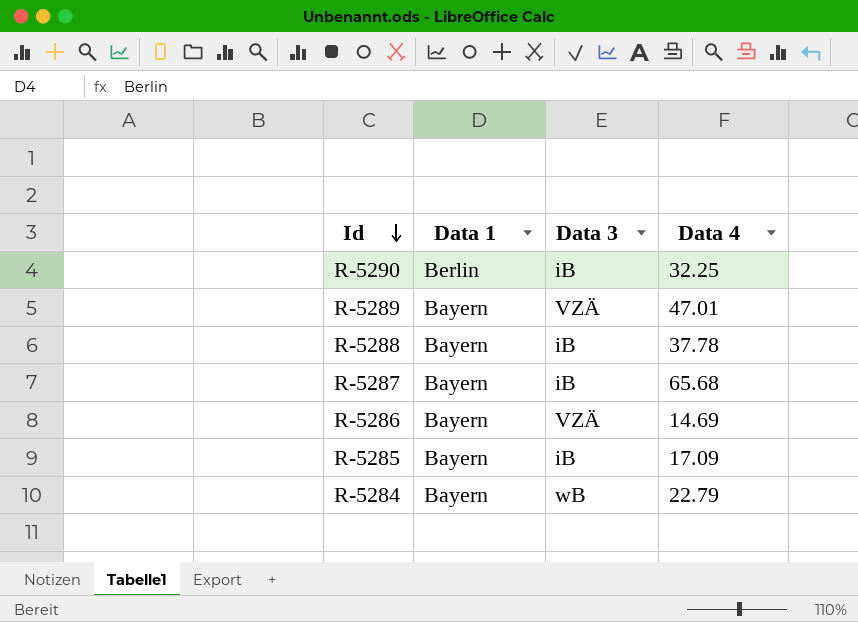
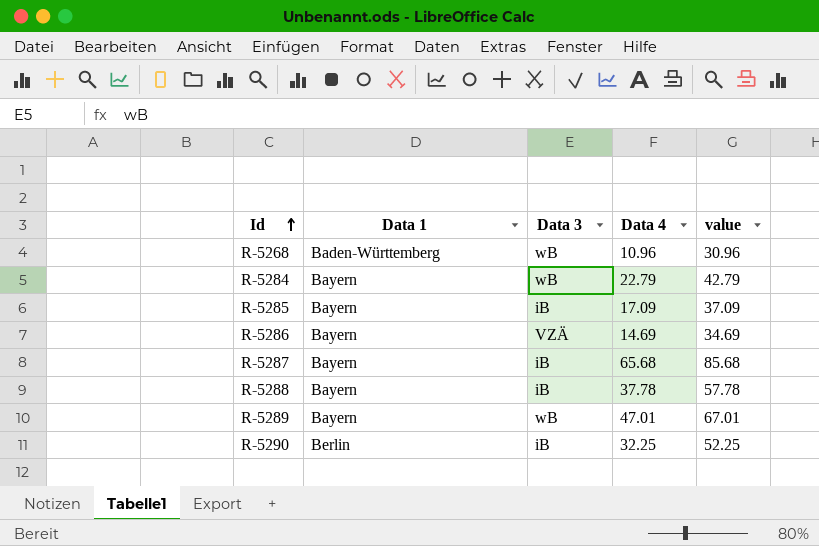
row order: Id descending -> Id ascending
column value | formula: none -> [Data 4] + 20
row R-5268: none -> Baden-Württemberg | wB | 10.96 | 30.96
R-5289 | Data 3: VZÄ -> wB

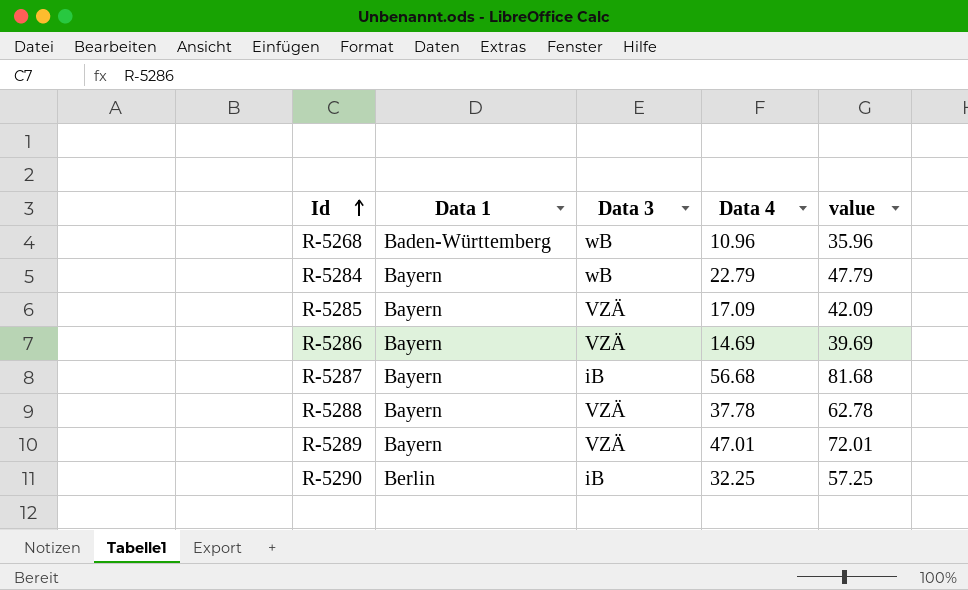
column value | formula: [Data 4] + 20 -> [Data 4] + 25
R-5285 | Data 3: iB -> VZÄ
R-5287 | Data 4: 65.68 -> 56.68
R-5288 | Data 3: iB -> VZÄ
R-5289 | Data 3: wB -> VZÄ

